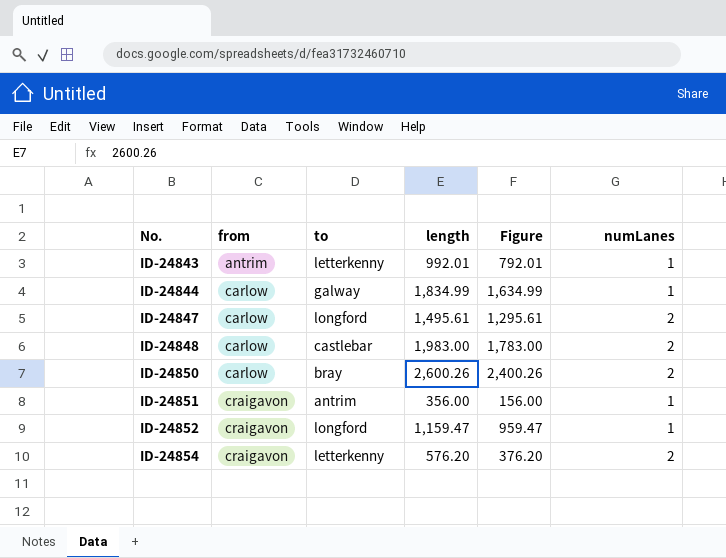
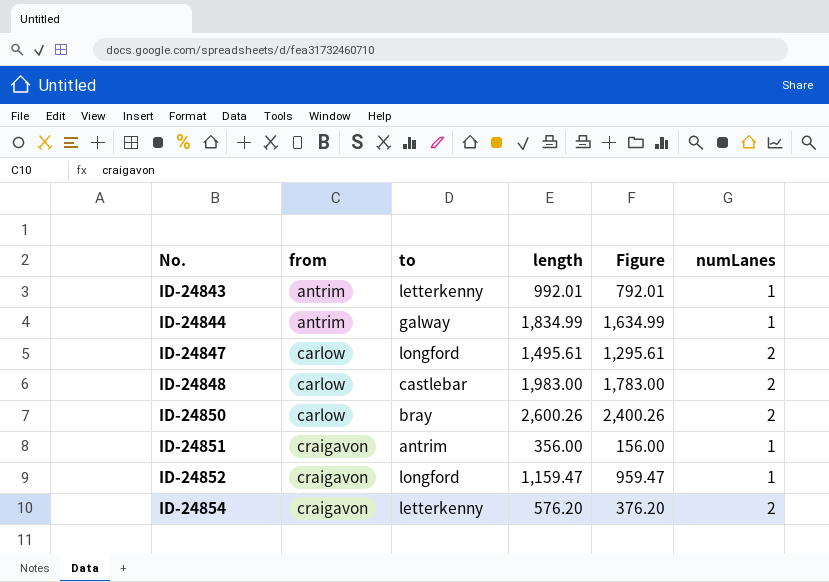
ID-24844 | from: carlow -> antrim

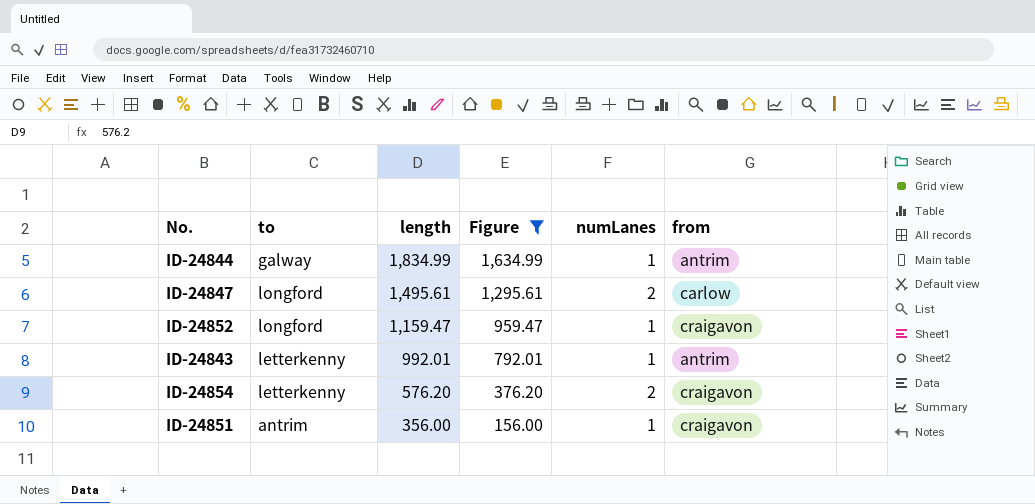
filter: none -> Figure <= 1,634.99
row order: No. ascending -> length descending
column from | position: 2 -> 6

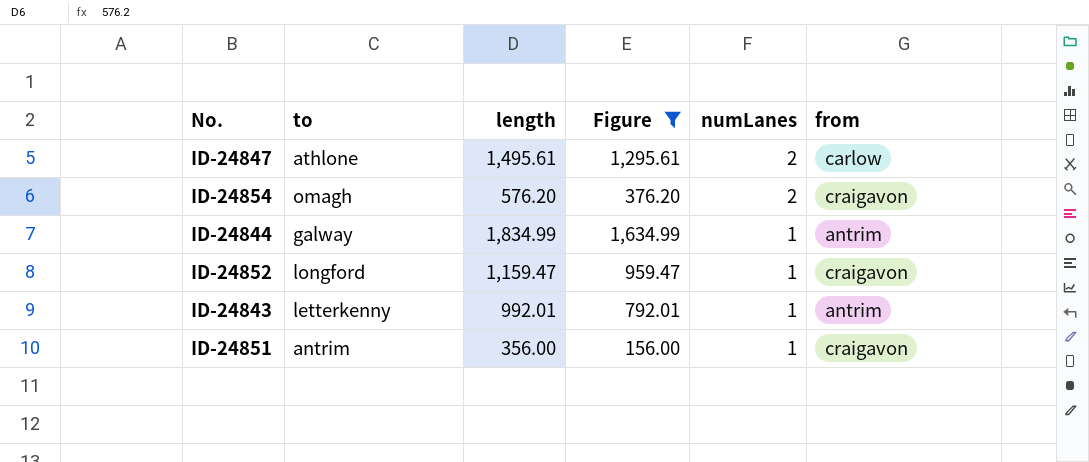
row order: length descending -> numLanes descending
ID-24847 | to: longford -> athlone
ID-24854 | to: letterkenny -> omagh

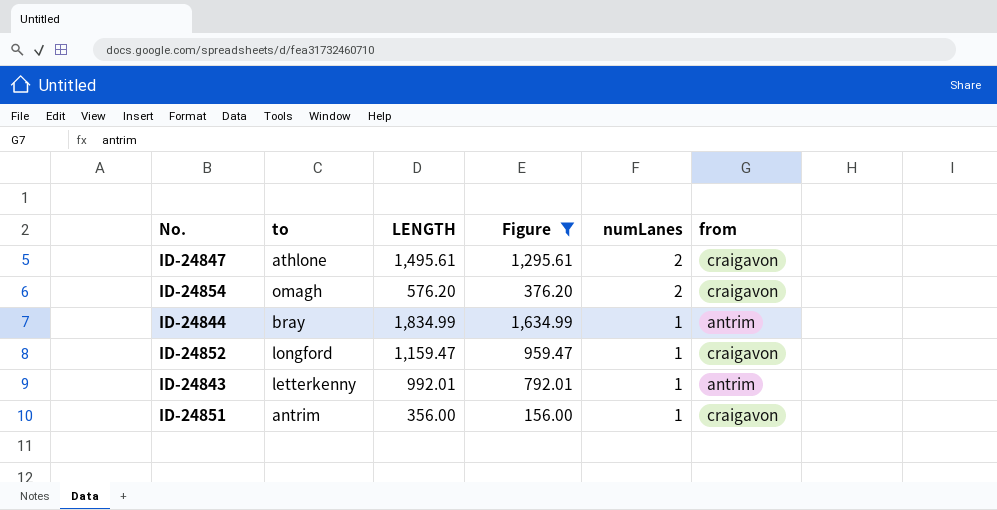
column name: length -> LENGTH
ID-24847 | from: carlow -> craigavon
ID-24844 | to: galway -> bray

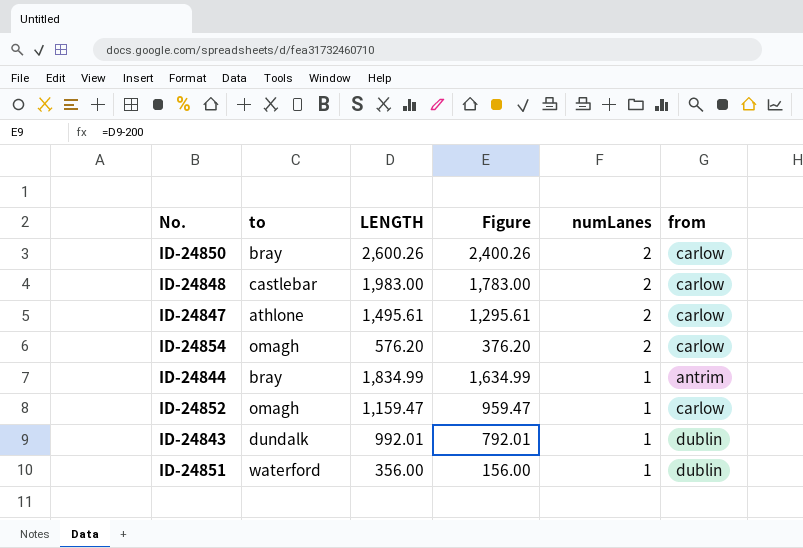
filter: Figure <= 1,634.99 -> none
ID-24847 | from: craigavon -> carlow
ID-24854 | from: craigavon -> carlow
ID-24852 | to: longford -> omagh
ID-24852 | from: craigavon -> carlow
ID-24843 | to: letterkenny -> dundalk
ID-24843 | from: antrim -> dublin
ID-24851 | to: antrim -> waterford
ID-24851 | from: craigavon -> dublin

